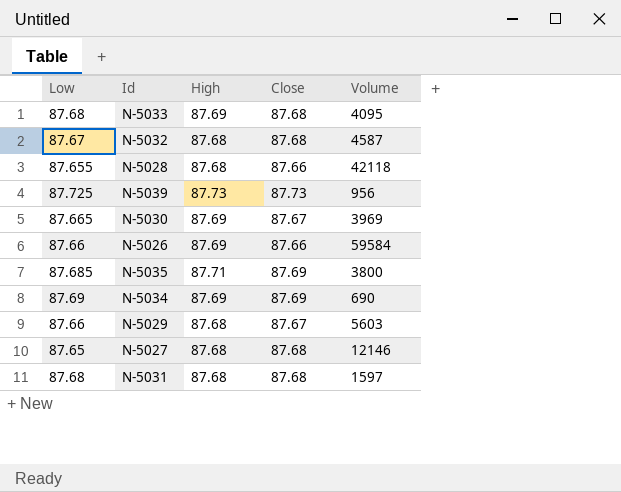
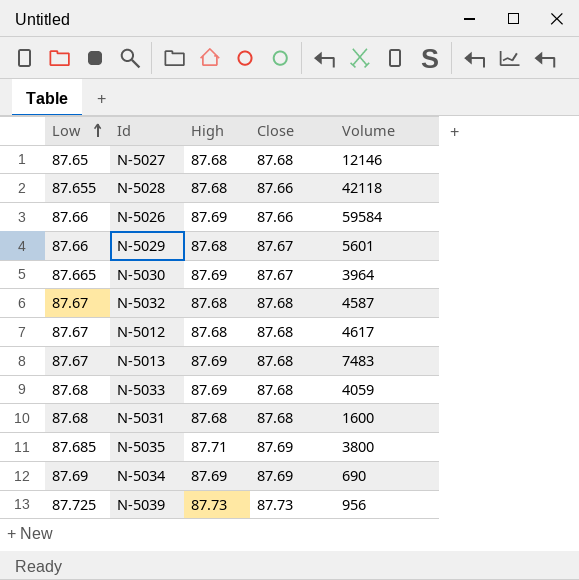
row order: none -> Low ascending
N-5029 | Volume: 5603 -> 5601
N-5030 | Volume: 3969 -> 3964
row N-5012: none -> 87.67 | 87.68 | 87.68 | 4617
row N-5013: none -> 87.67 | 87.69 | 87.68 | 7483
N-5033 | Volume: 4095 -> 4059
N-5031 | Volume: 1597 -> 1600

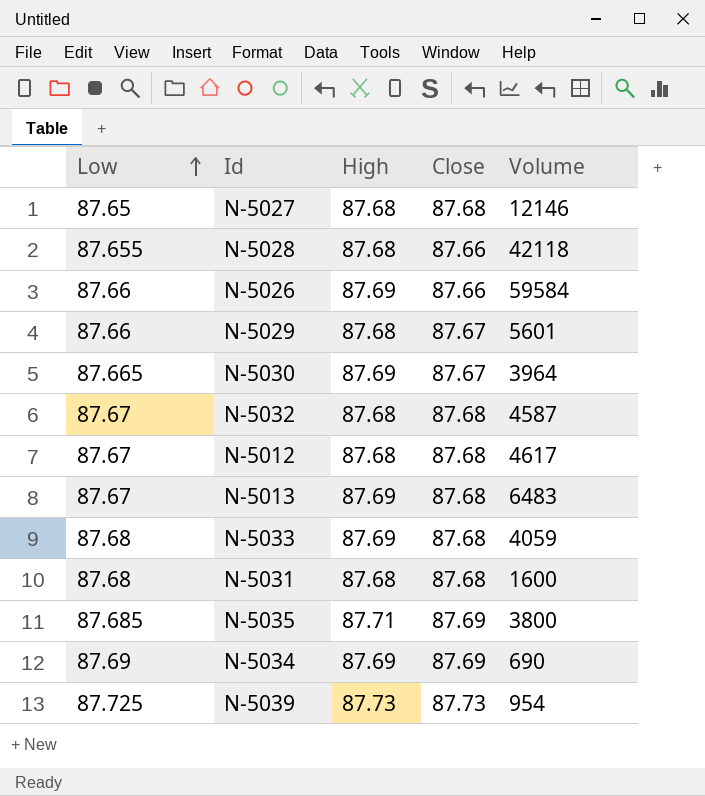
N-5013 | Volume: 7483 -> 6483
N-5039 | Volume: 956 -> 954

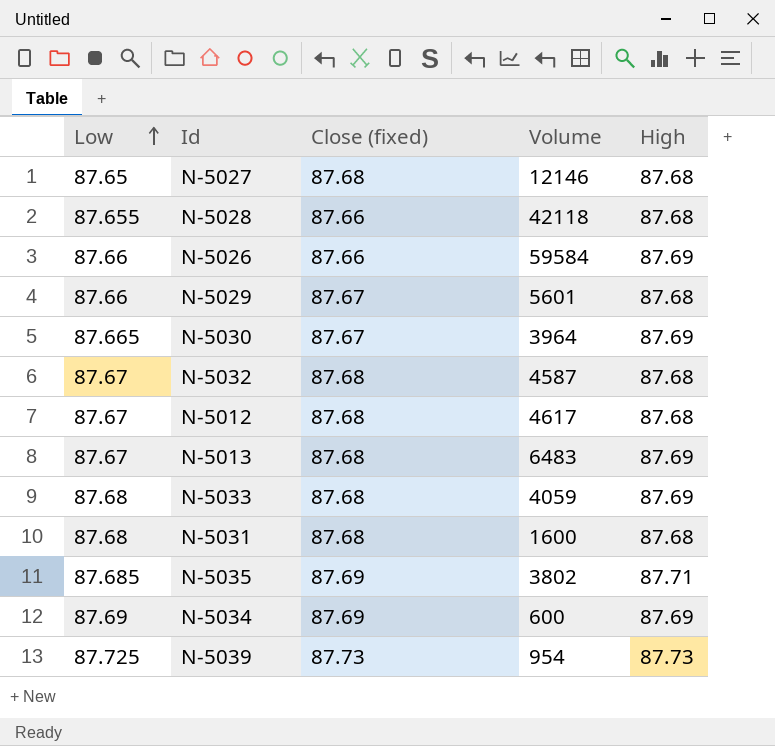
column name: Close -> Close (fixed)
column High | position: 3 -> 5
N-5035 | Volume: 3800 -> 3802
N-5034 | Volume: 690 -> 600

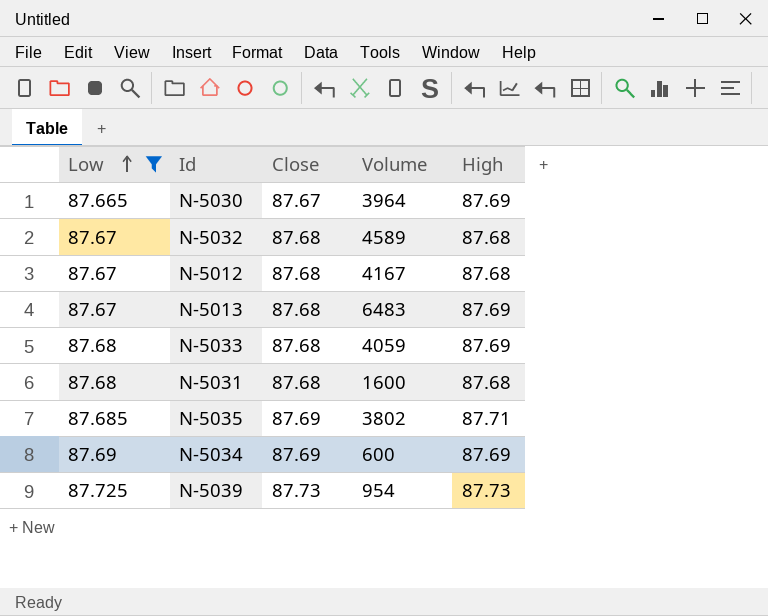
filter: none -> Low >= 87.665
column name: Close (fixed) -> Close
N-5032 | Volume: 4587 -> 4589
N-5012 | Volume: 4617 -> 4167

